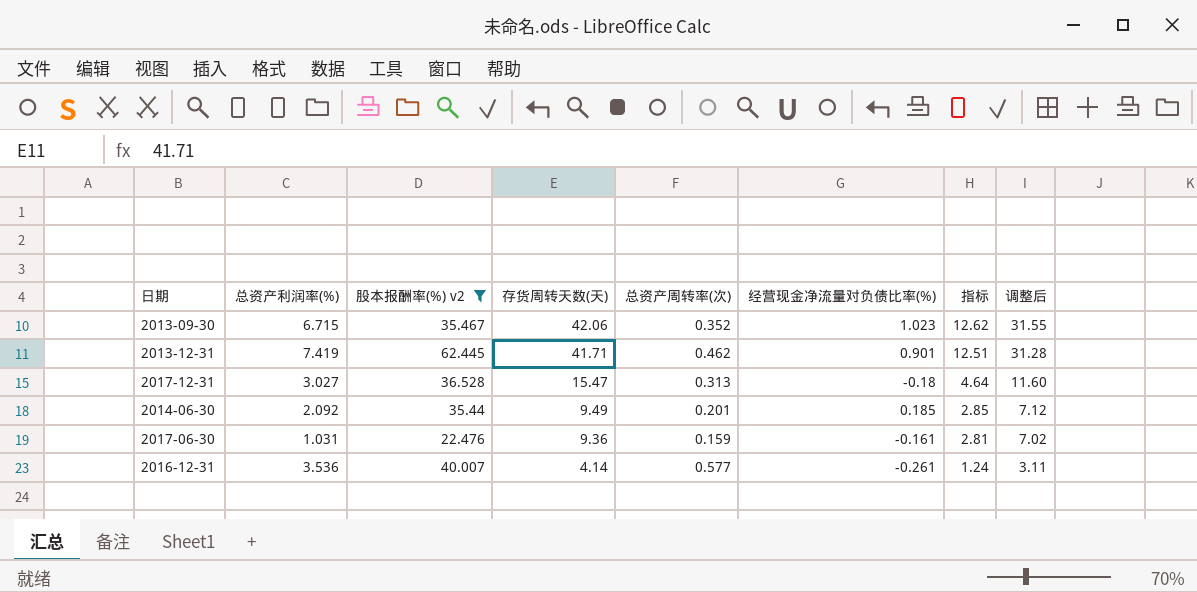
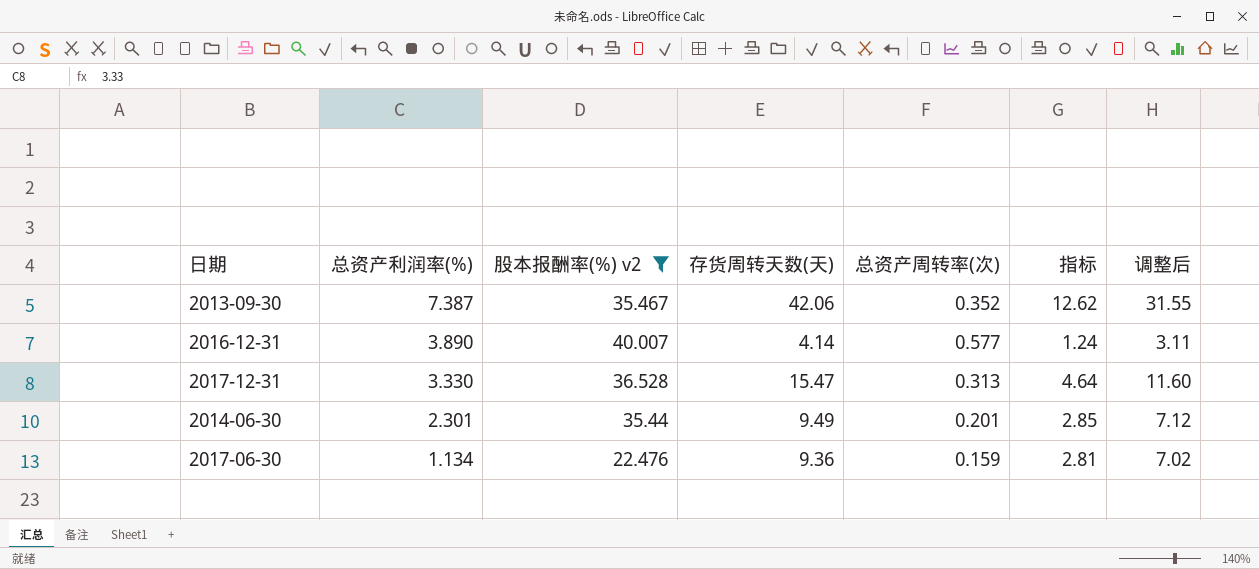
row order: 存货周转天数(天) descending -> 总资产利润率(%) descending
column 经营现金净流量对负债比率(%) | position: 6 -> none
row 2013-12-31: 7.419 | 62.445 | 41.71 | 0.462 | 0.901 | 12.51 | 31.28 -> none
2013-09-30 | 总资产利润率(%): 6.715 -> 7.387
2016-12-31 | 总资产利润率(%): 3.536 -> 3.890
2017-12-31 | 总资产利润率(%): 3.027 -> 3.330
2014-06-30 | 总资产利润率(%): 2.092 -> 2.301
2017-06-30 | 总资产利润率(%): 1.031 -> 1.134

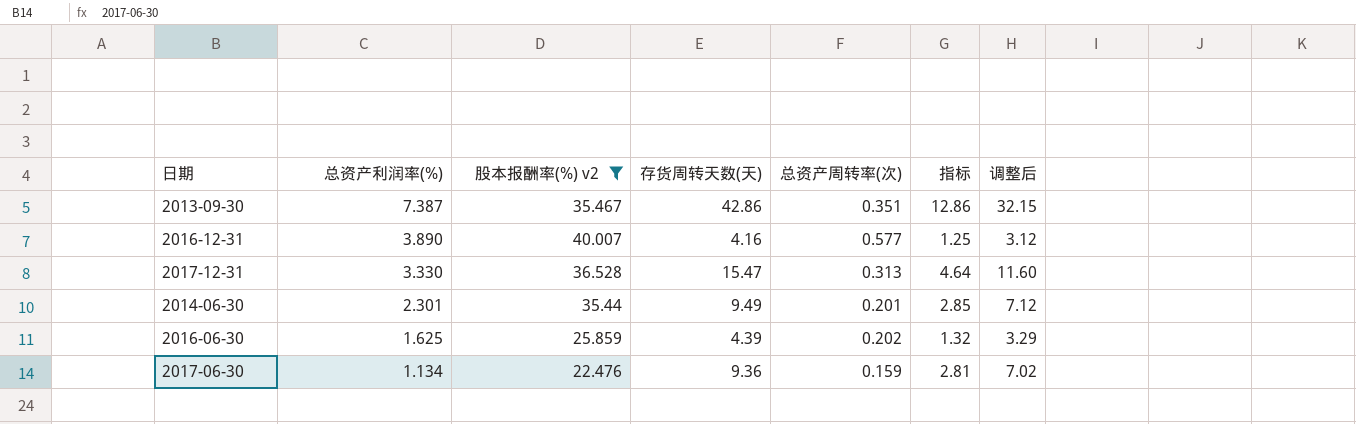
2013-09-30 | 存货周转天数(天): 42.06 -> 42.86
2013-09-30 | 总资产周转率(次): 0.352 -> 0.351
2013-09-30 | 指标: 12.62 -> 12.86
2013-09-30 | 调整后: 31.55 -> 32.15
2016-12-31 | 存货周转天数(天): 4.14 -> 4.16
2016-12-31 | 指标: 1.24 -> 1.25
2016-12-31 | 调整后: 3.11 -> 3.12
row 2016-06-30: none -> 1.625 | 25.859 | 4.39 | 0.202 | 1.32 | 3.29

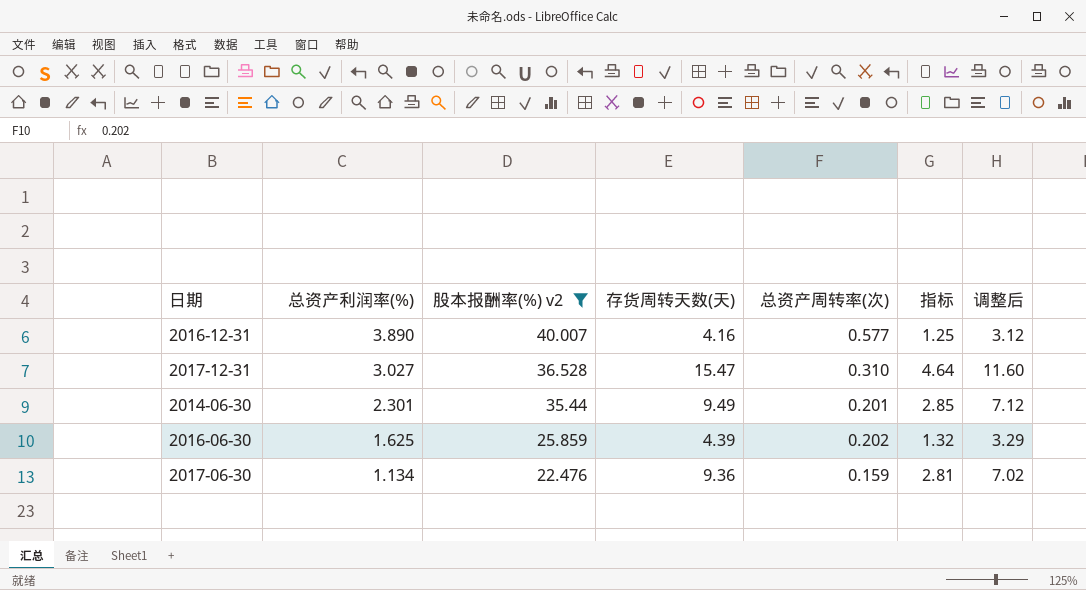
row 2013-09-30: 7.387 | 35.467 | 42.86 | 0.351 | 12.86 | 32.15 -> none
2017-12-31 | 总资产利润率(%): 3.330 -> 3.027
2017-12-31 | 总资产周转率(次): 0.313 -> 0.310

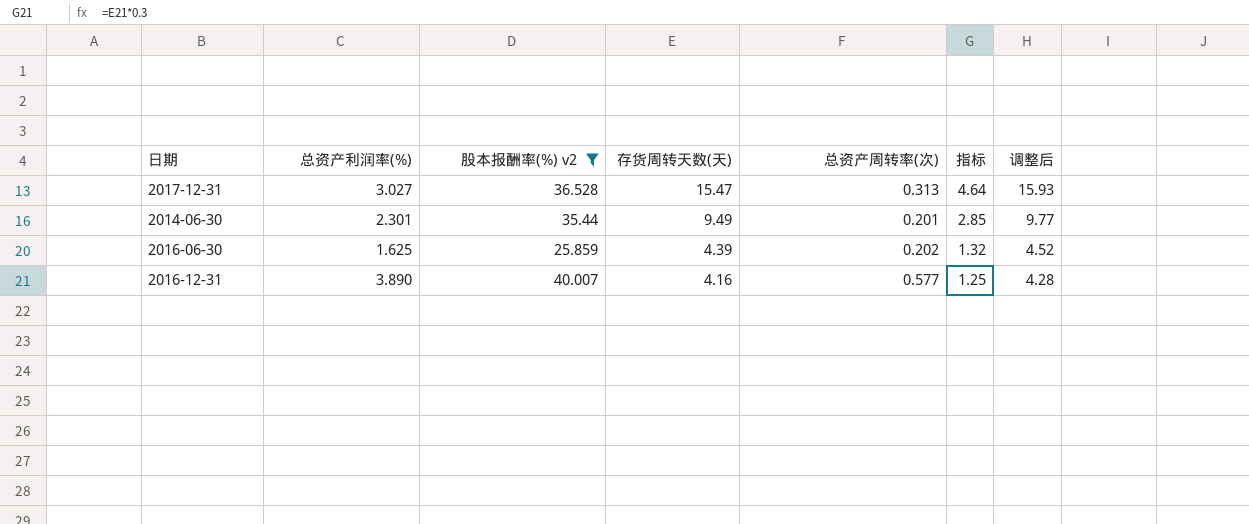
row order: 总资产利润率(%) descending -> 存货周转天数(天) descending
column 调整后 | formula: [存货周转天数(天)] * 0.75 -> [存货周转天数(天)] * 1.03
row 2017-06-30: 1.134 | 22.476 | 9.36 | 0.159 | 2.81 | 7.02 -> none
2017-12-31 | 总资产周转率(次): 0.310 -> 0.313

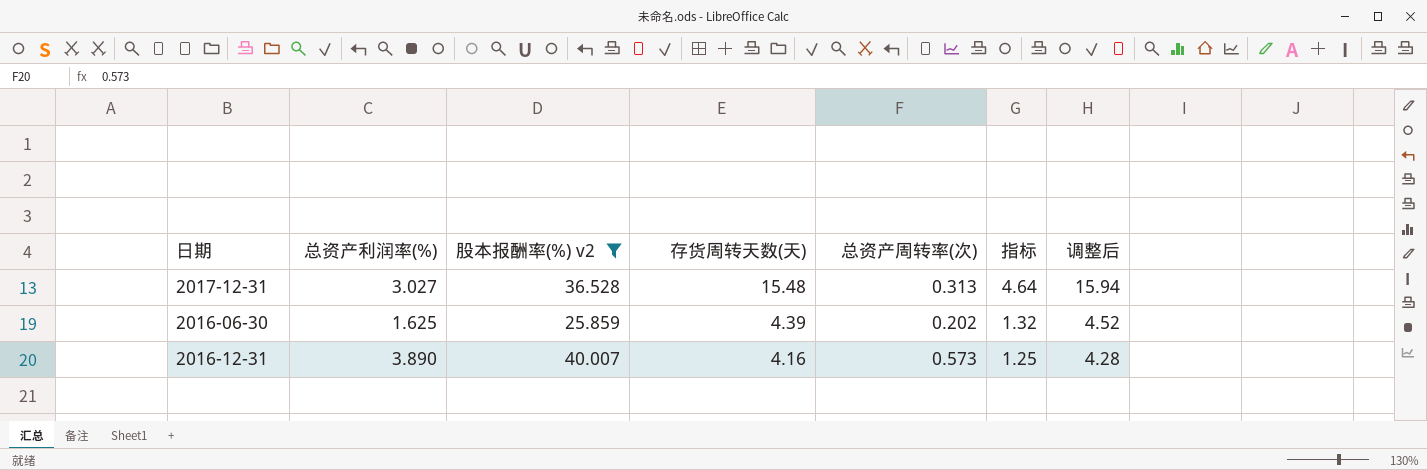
row 2014-06-30: 2.301 | 35.44 | 9.49 | 0.201 | 2.85 | 9.77 -> none
2017-12-31 | 存货周转天数(天): 15.47 -> 15.48
2017-12-31 | 调整后: 15.93 -> 15.94
2016-12-31 | 总资产周转率(次): 0.577 -> 0.573

